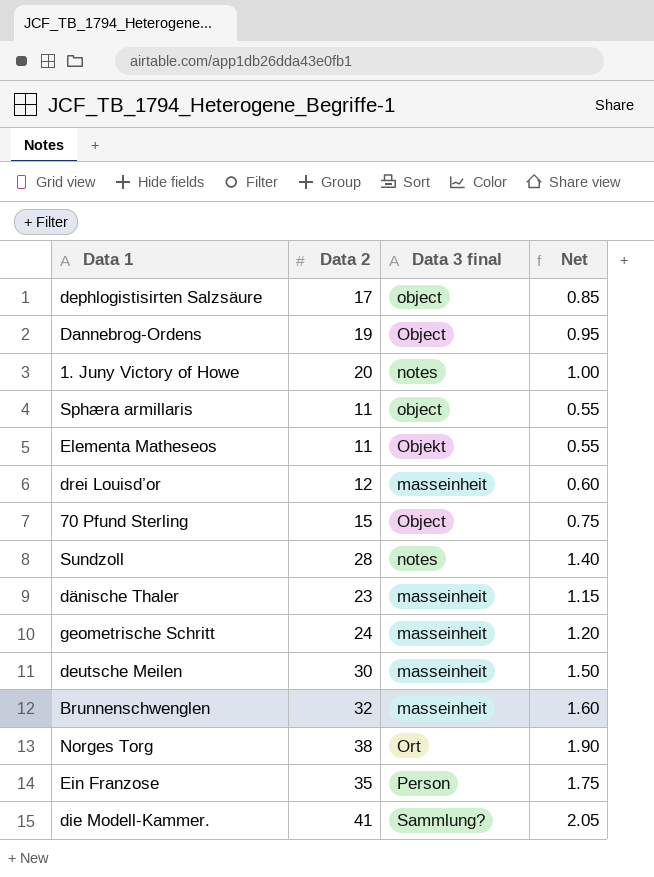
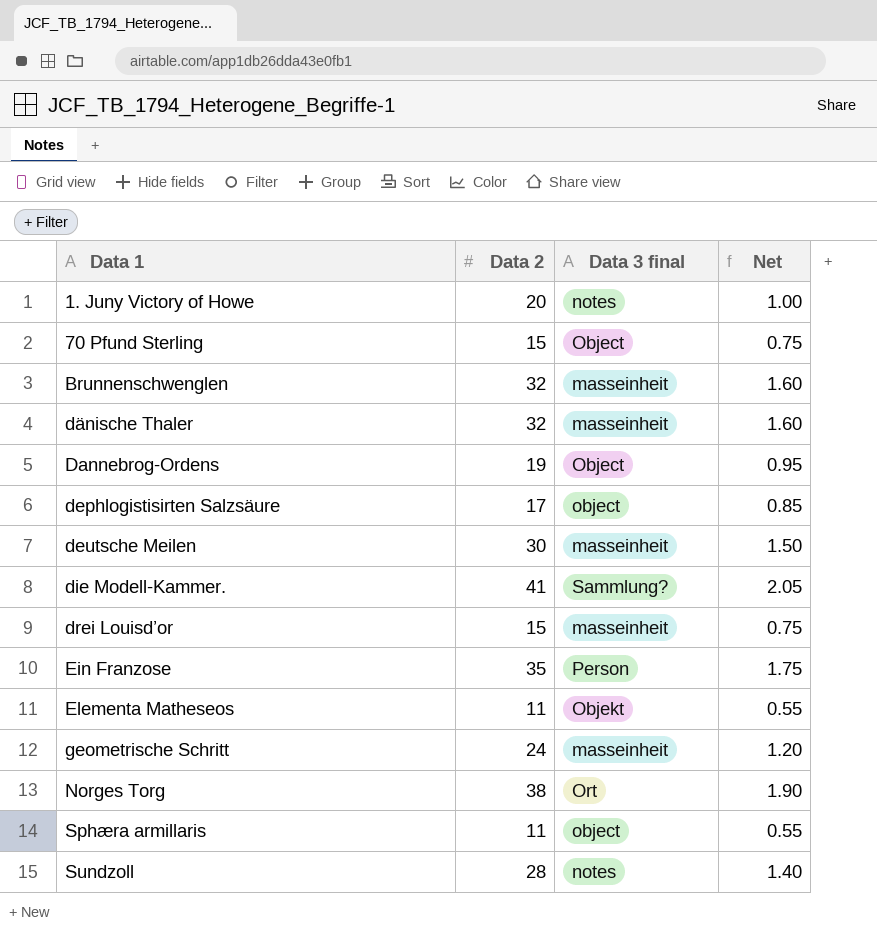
row order: none -> Data 1 ascending
dänische Thaler | Data 2: 23 -> 32
dänische Thaler | Net: 1.15 -> 1.60
drei Louisd’or | Data 2: 12 -> 15
drei Louisd’or | Net: 0.60 -> 0.75

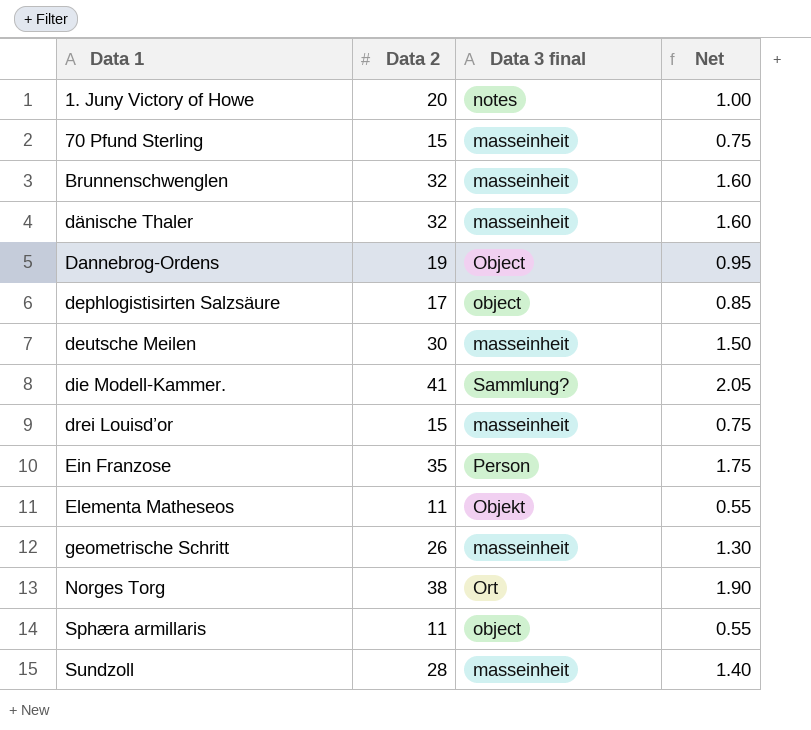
70 Pfund Sterling | Data 3 final: Object -> masseinheit
geometrische Schritt | Data 2: 24 -> 26
geometrische Schritt | Net: 1.20 -> 1.30
Sundzoll | Data 3 final: notes -> masseinheit

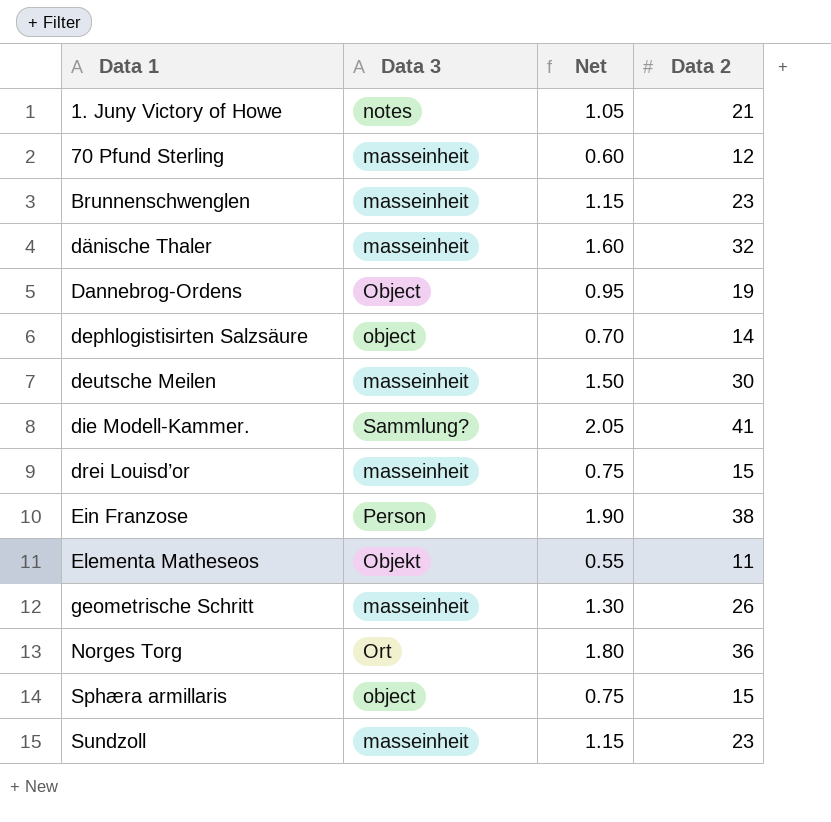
column name: Data 3 final -> Data 3
column Data 2 | position: 2 -> 4
1. Juny Victory of Howe | Net: 1.00 -> 1.05
1. Juny Victory of Howe | Data 2: 20 -> 21
70 Pfund Sterling | Net: 0.75 -> 0.60
70 Pfund Sterling | Data 2: 15 -> 12
Brunnenschwenglen | Net: 1.60 -> 1.15
Brunnenschwenglen | Data 2: 32 -> 23
dephlogistisirten Salzsäure | Net: 0.85 -> 0.70
dephlogistisirten Salzsäure | Data 2: 17 -> 14
Ein Franzose | Net: 1.75 -> 1.90
Ein Franzose | Data 2: 35 -> 38
Norges Torg | Net: 1.90 -> 1.80
Norges Torg | Data 2: 38 -> 36
Sphæra armillaris | Net: 0.55 -> 0.75
Sphæra armillaris | Data 2: 11 -> 15
Sundzoll | Net: 1.40 -> 1.15
Sundzoll | Data 2: 28 -> 23

